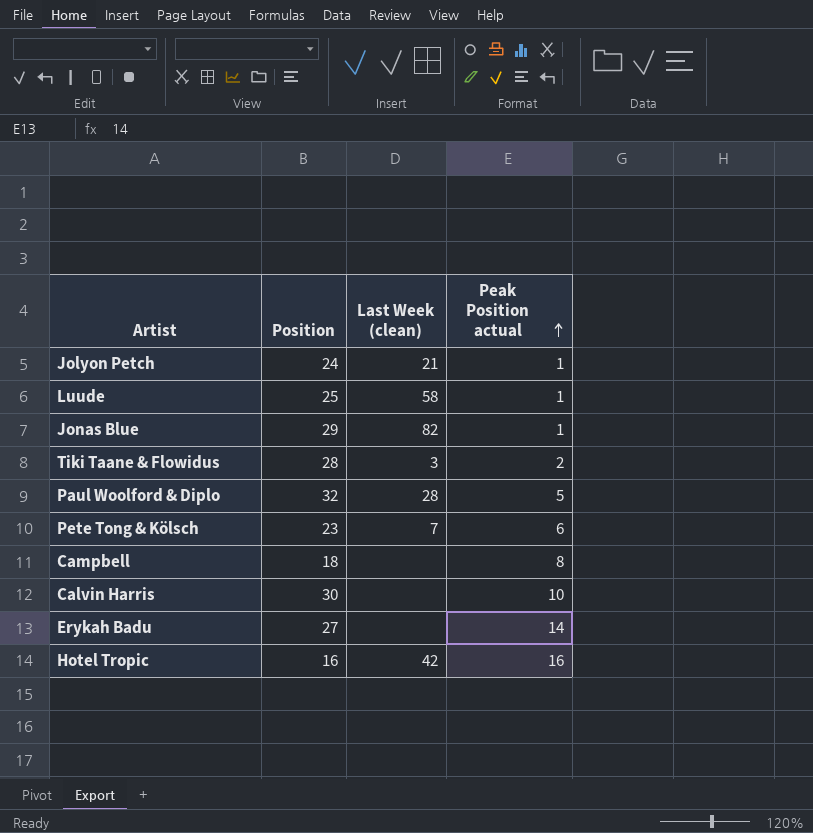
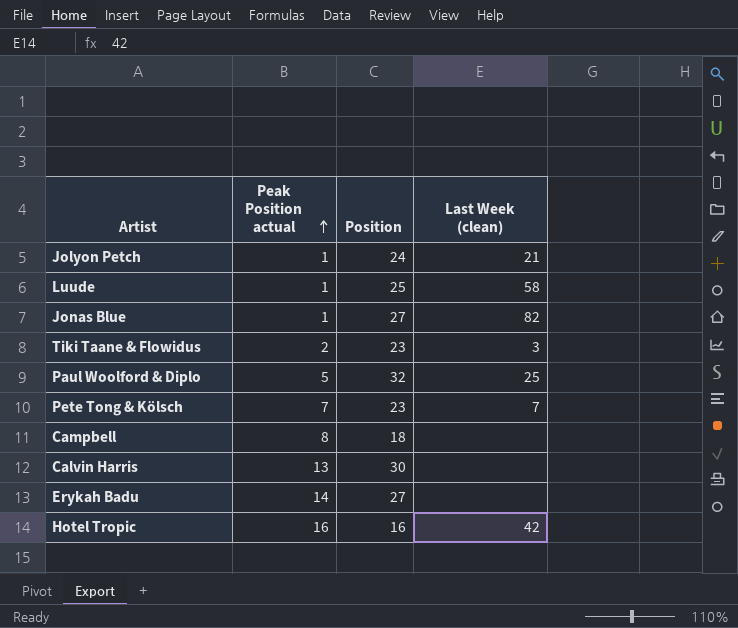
column Peak Position actual | position: 4 -> 2
Jonas Blue | Position: 29 -> 27
Tiki Taane & Flowidus | Position: 28 -> 23
Paul Woolford & Diplo | Last Week (clean): 28 -> 25
Pete Tong & Kölsch | Peak Position actual: 6 -> 7
Calvin Harris | Peak Position actual: 10 -> 13

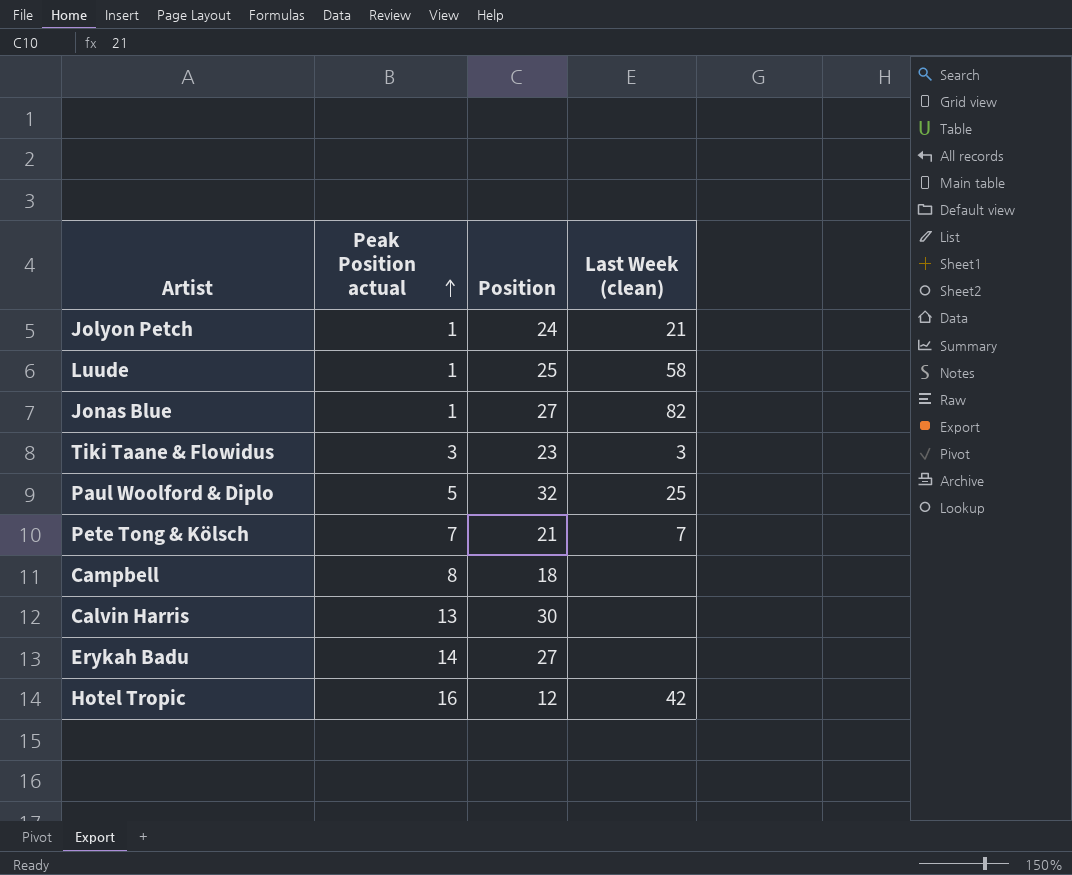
Tiki Taane & Flowidus | Peak Position actual: 2 -> 3
Pete Tong & Kölsch | Position: 23 -> 21
Hotel Tropic | Position: 16 -> 12

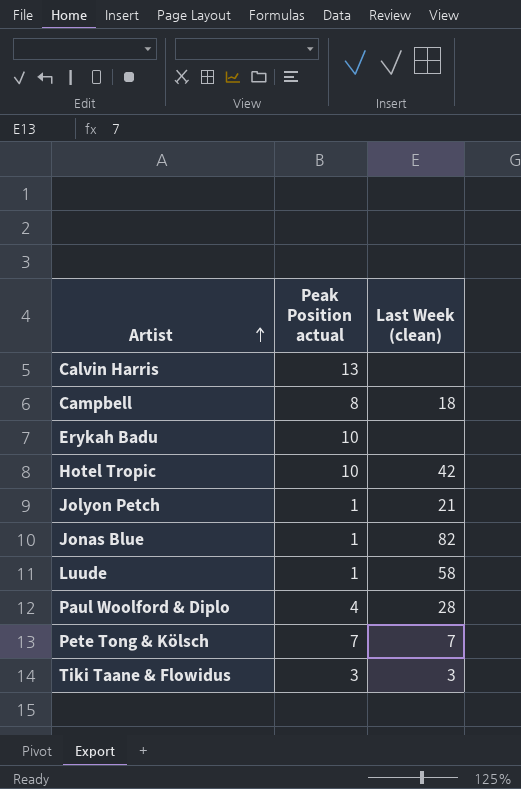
row order: Peak Position actual ascending -> Artist ascending
column Position | position: 3 -> none
Campbell | Last Week (clean): none -> 18
Erykah Badu | Peak Position actual: 14 -> 10
Hotel Tropic | Peak Position actual: 16 -> 10
Paul Woolford & Diplo | Peak Position actual: 5 -> 4
Paul Woolford & Diplo | Last Week (clean): 25 -> 28

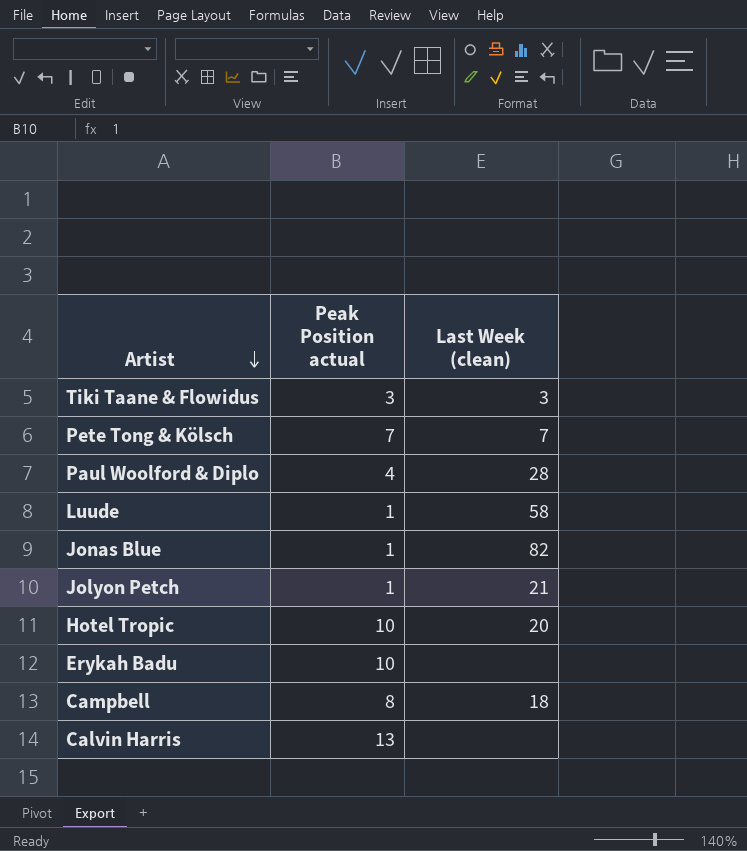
row order: Artist ascending -> Artist descending
Hotel Tropic | Last Week (clean): 42 -> 20

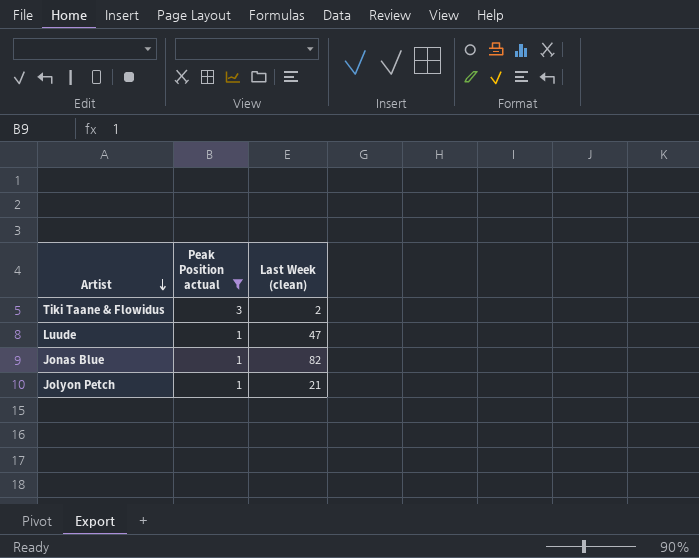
filter: none -> Peak Position actual <= 3
Tiki Taane & Flowidus | Last Week (clean): 3 -> 2
Luude | Last Week (clean): 58 -> 47

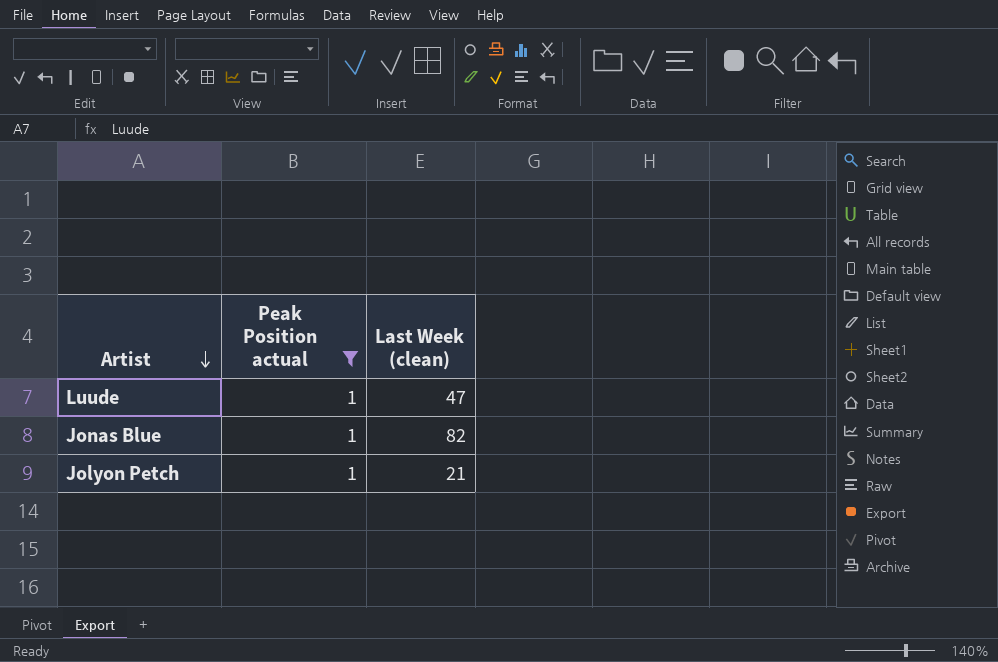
row Tiki Taane & Flowidus: 3 | 2 -> none

